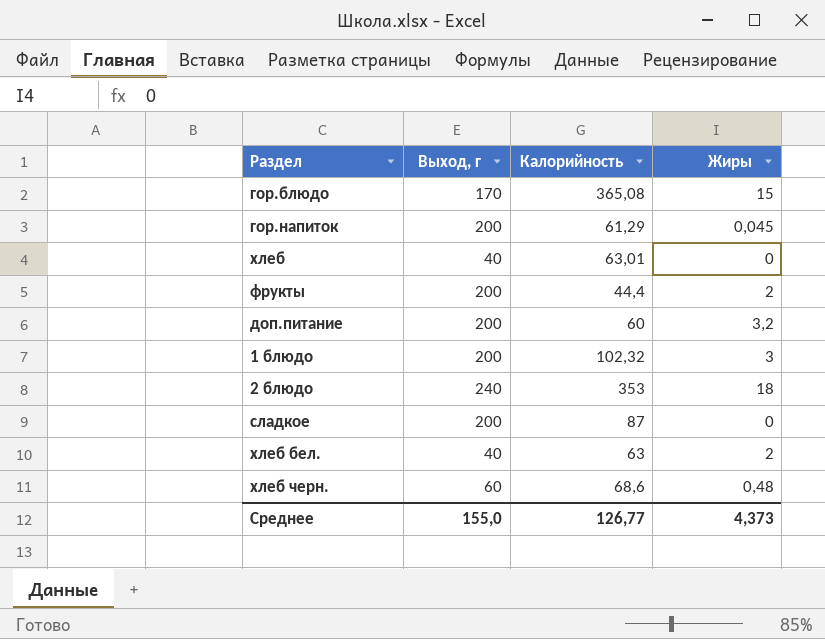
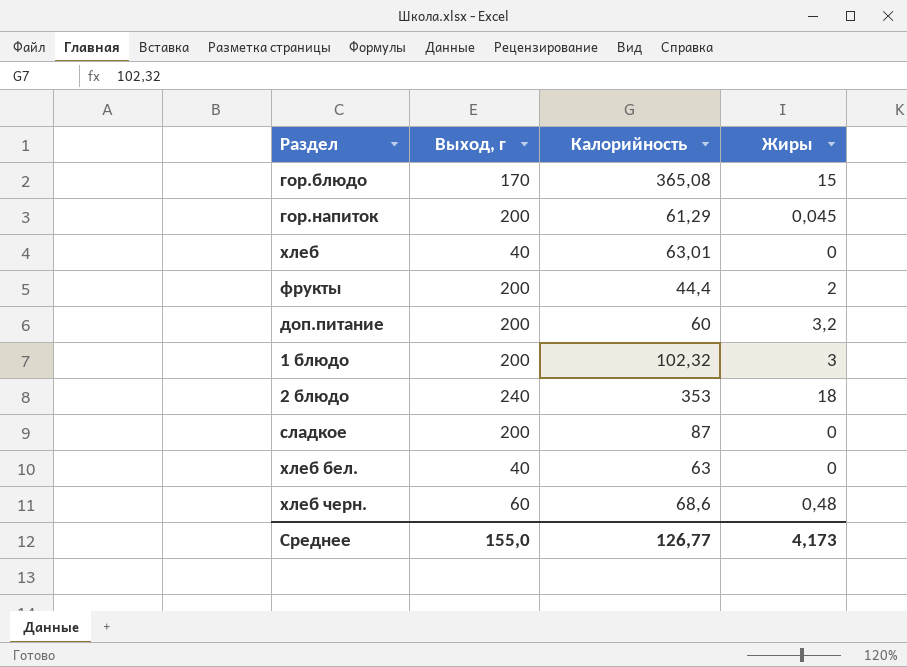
хлеб бел. | Жиры: 2 -> 0
Среднее | Жиры: 4,373 -> 4,173

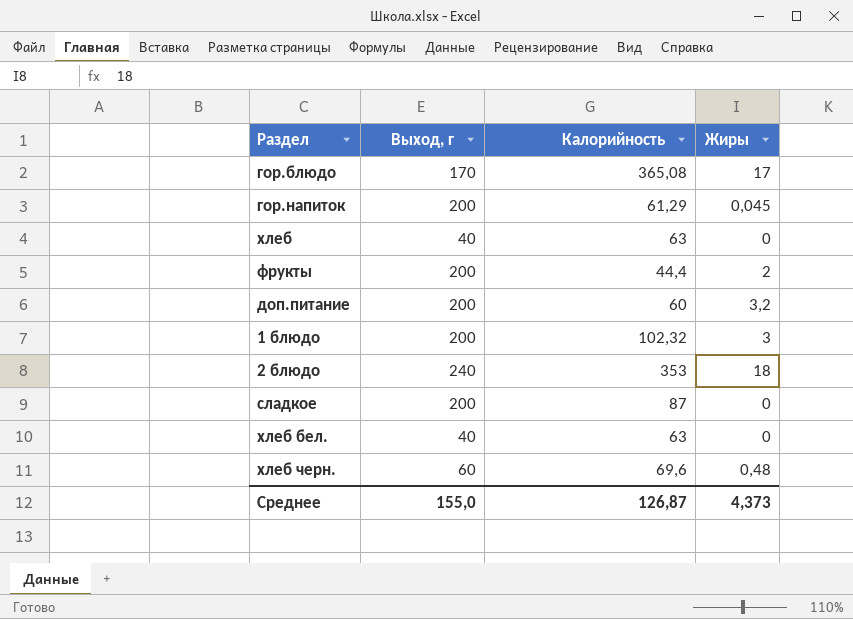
гор.блюдо | Жиры: 15 -> 17
хлеб | Калорийность: 63,01 -> 63
хлеб черн. | Калорийность: 68,6 -> 69,6
Среднее | Калорийность: 126,77 -> 126,87
Среднее | Жиры: 4,173 -> 4,373

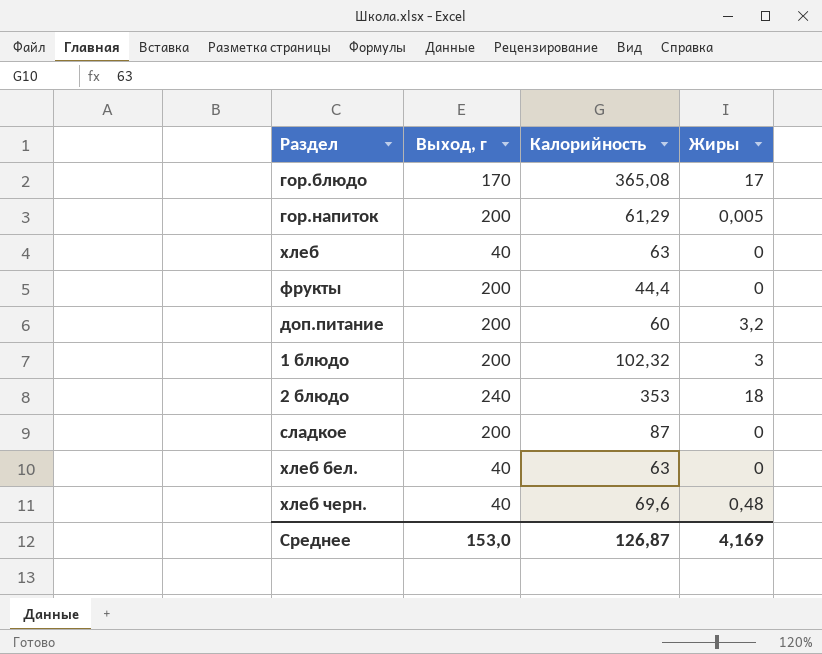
гор.напиток | Жиры: 0,045 -> 0,005
фрукты | Жиры: 2 -> 0
хлеб черн. | Выход, г: 60 -> 40
Среднее | Выход, г: 155,0 -> 153,0
Среднее | Жиры: 4,373 -> 4,169

